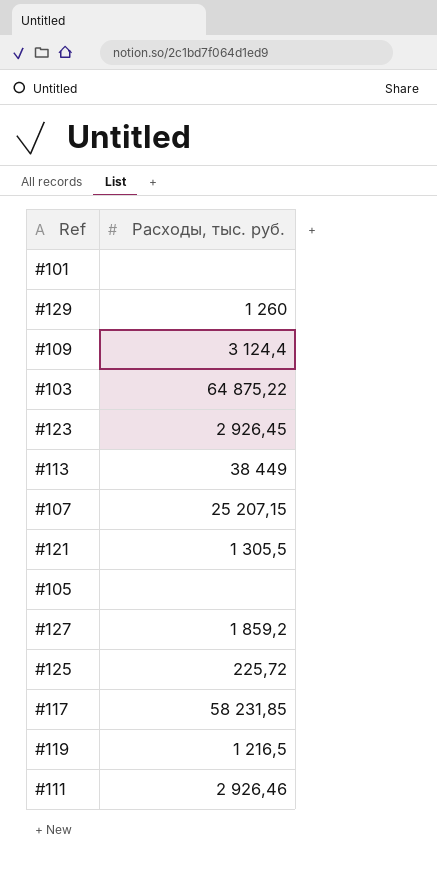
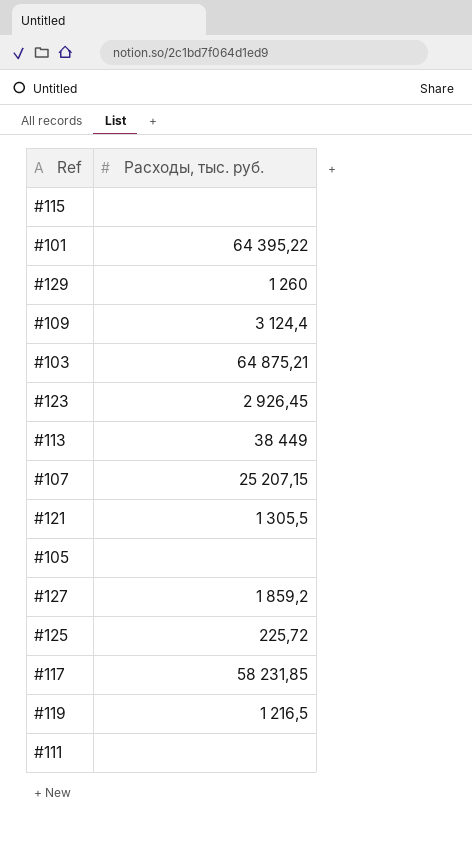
row #115: none -> none
#101 | Расходы, тыс. руб.: none -> 64 395,22
#103 | Расходы, тыс. руб.: 64 875,22 -> 64 875,21
#111 | Расходы, тыс. руб.: 2 926,46 -> none

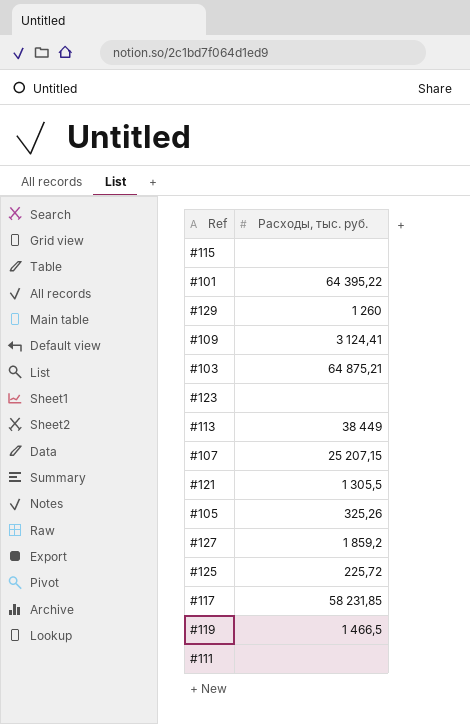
#109 | Расходы, тыс. руб.: 3 124,4 -> 3 124,41
#123 | Расходы, тыс. руб.: 2 926,45 -> none
#105 | Расходы, тыс. руб.: none -> 325,26
#119 | Расходы, тыс. руб.: 1 216,5 -> 1 466,5

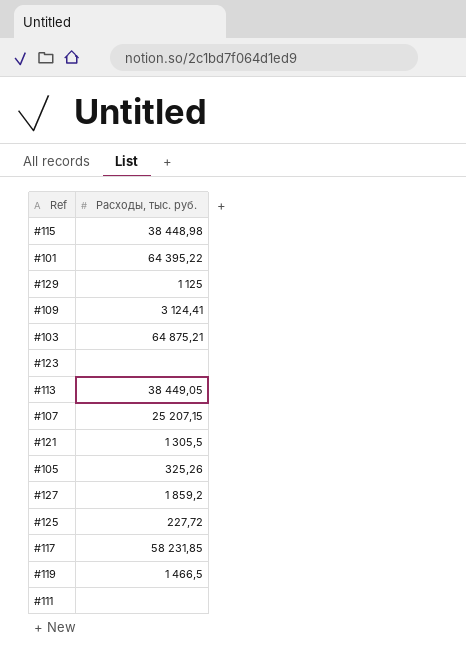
#115 | Расходы, тыс. руб.: none -> 38 448,98
#129 | Расходы, тыс. руб.: 1 260 -> 1 125
#113 | Расходы, тыс. руб.: 38 449 -> 38 449,05
#125 | Расходы, тыс. руб.: 225,72 -> 227,72

